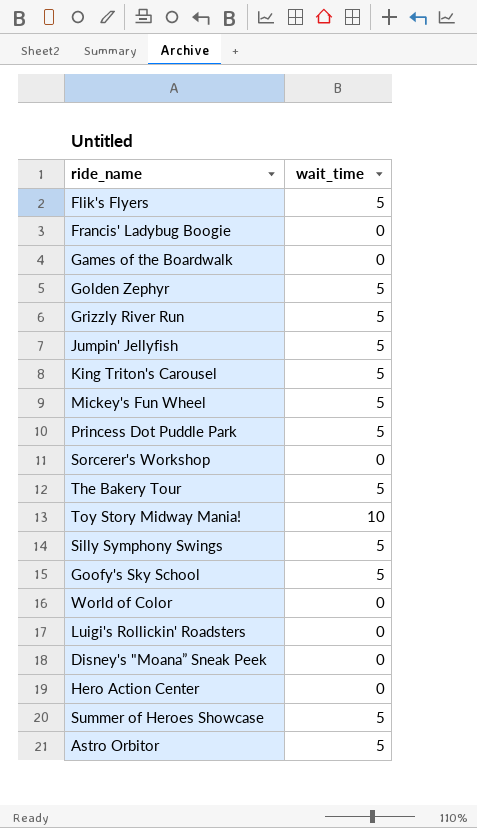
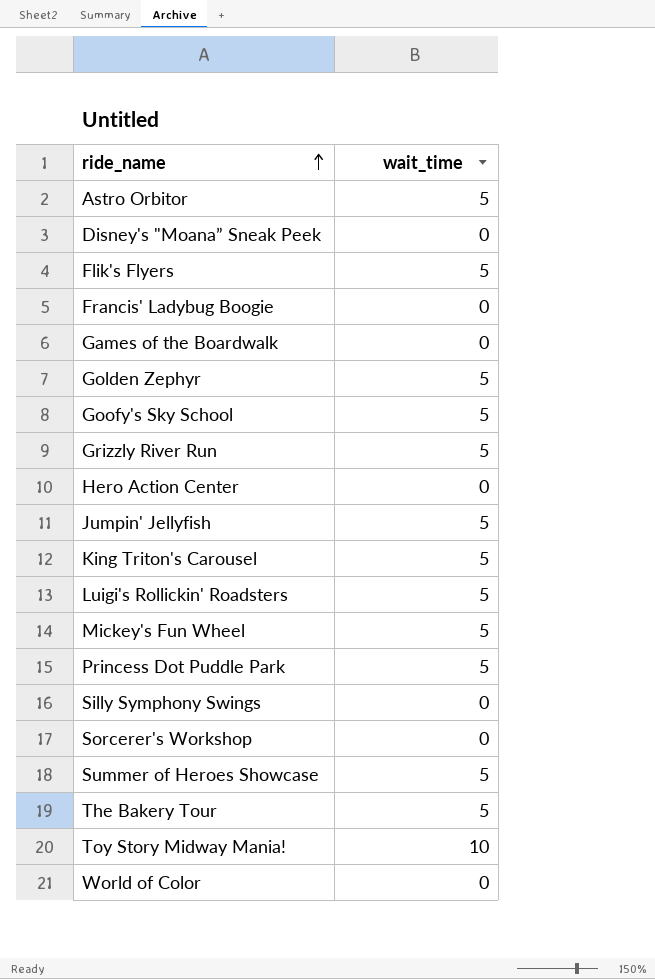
row order: none -> ride_name ascending
Luigi's Rollickin' Roadsters | wait_time: 0 -> 5
Silly Symphony Swings | wait_time: 5 -> 0

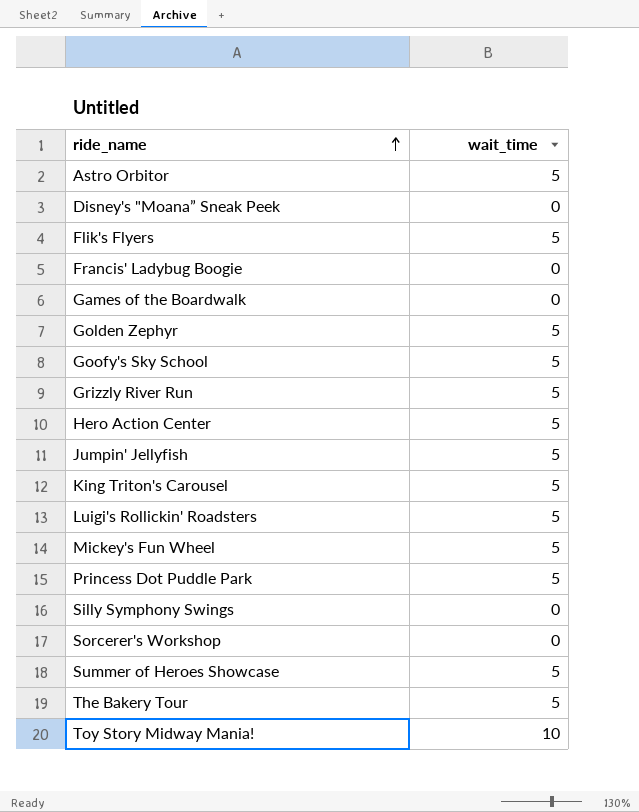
row World of Color: 0 -> none
Hero Action Center | wait_time: 0 -> 5

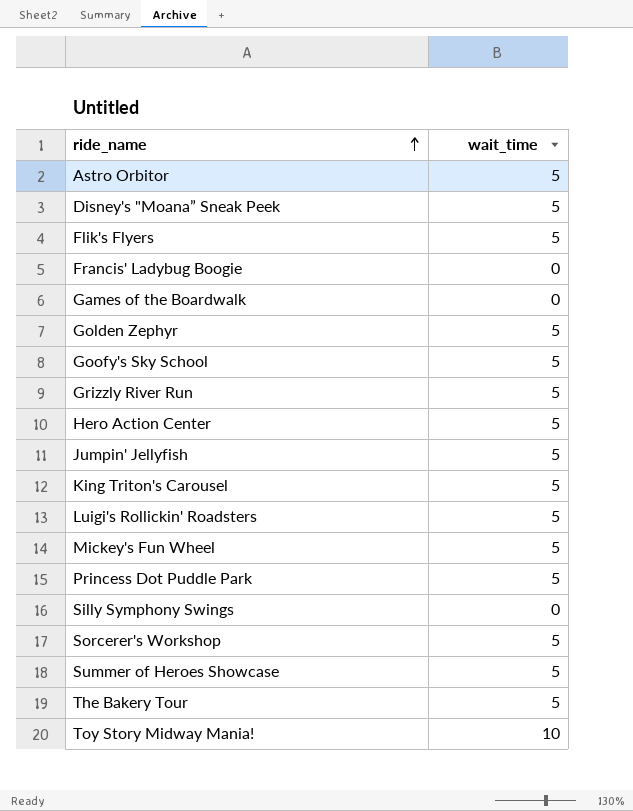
Disney's "Moana” Sneak Peek | wait_time: 0 -> 5
Sorcerer's Workshop | wait_time: 0 -> 5

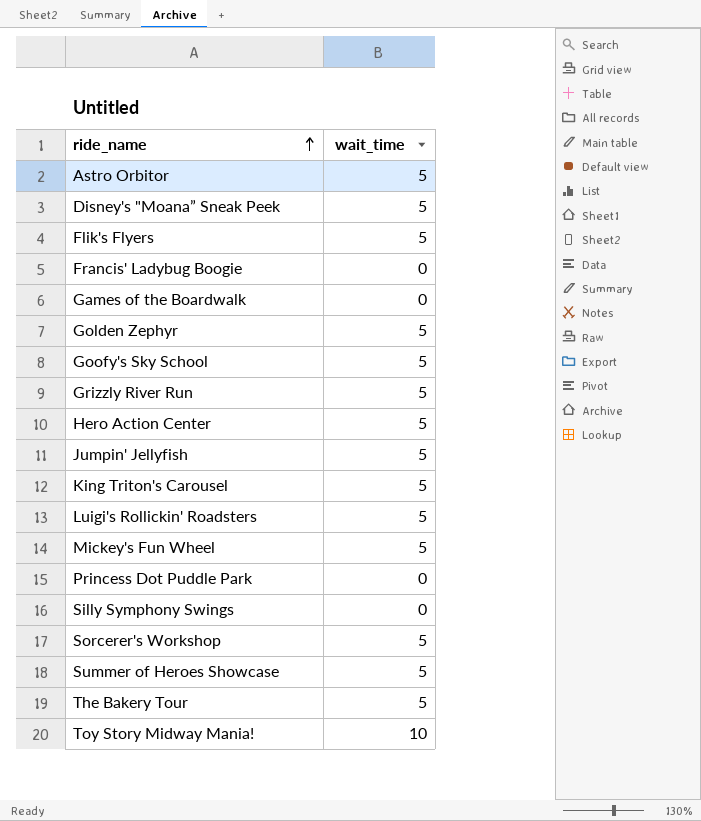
Princess Dot Puddle Park | wait_time: 5 -> 0

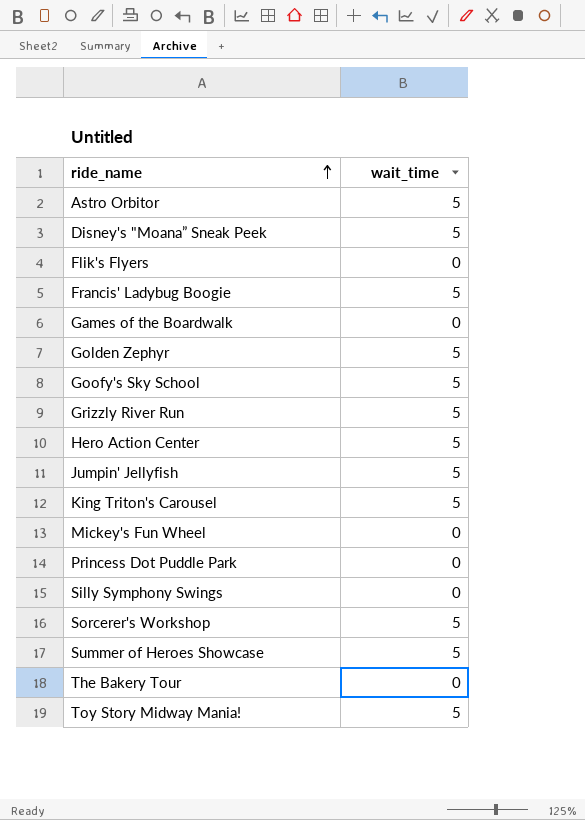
row Luigi's Rollickin' Roadsters: 5 -> none
Flik's Flyers | wait_time: 5 -> 0
Francis' Ladybug Boogie | wait_time: 0 -> 5
Mickey's Fun Wheel | wait_time: 5 -> 0
The Bakery Tour | wait_time: 5 -> 0
Toy Story Midway Mania! | wait_time: 10 -> 5

